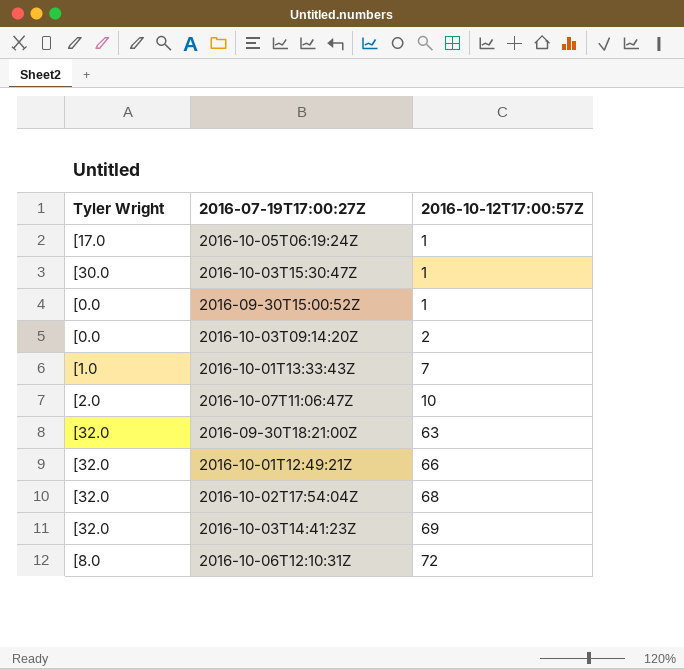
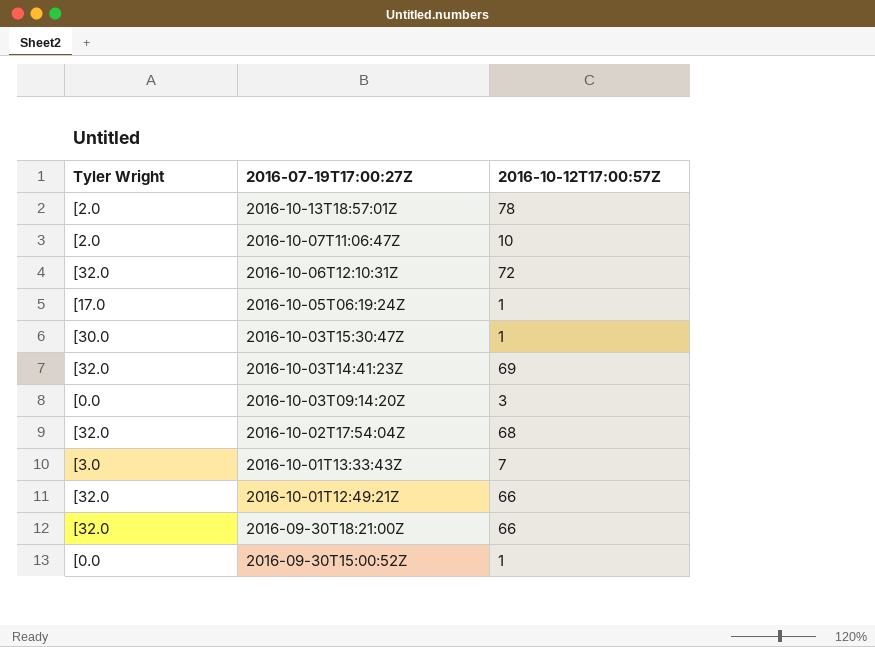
row order: 2016-10-12T17:00:57Z ascending -> 2016-07-19T17:00:27Z descending
row 2016-10-13T18:57:01Z: none -> [2.0 | 78
2016-10-06T12:10:31Z | Tyler Wright: [8.0 -> [32.0
2016-10-03T09:14:20Z | 2016-10-12T17:00:57Z: 2 -> 3
2016-10-01T13:33:43Z | Tyler Wright: [1.0 -> [3.0
2016-09-30T18:21:00Z | 2016-10-12T17:00:57Z: 63 -> 66

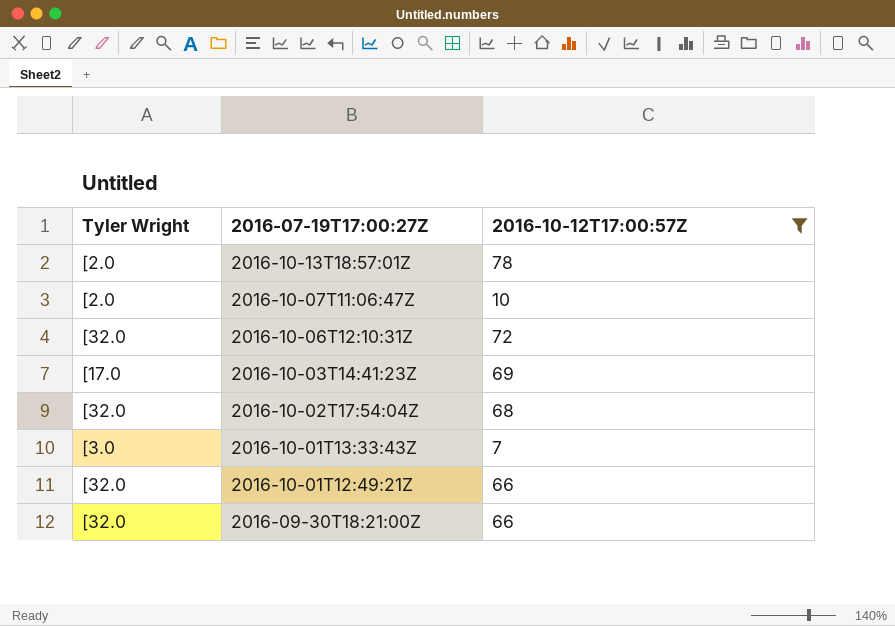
filter: none -> 2016-10-12T17:00:57Z >= 7
2016-10-03T14:41:23Z | Tyler Wright: [32.0 -> [17.0

